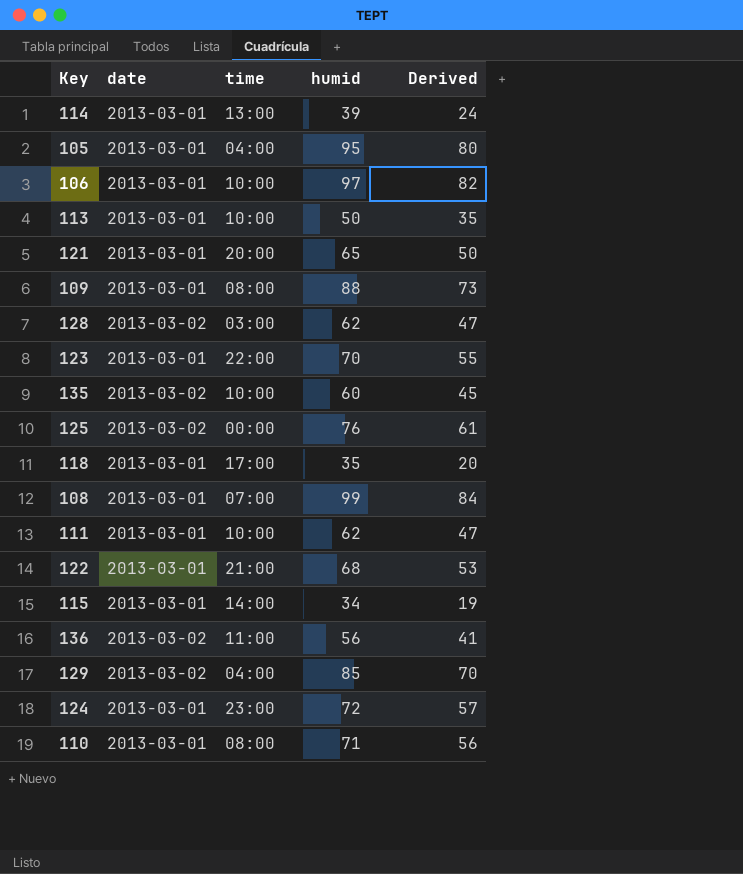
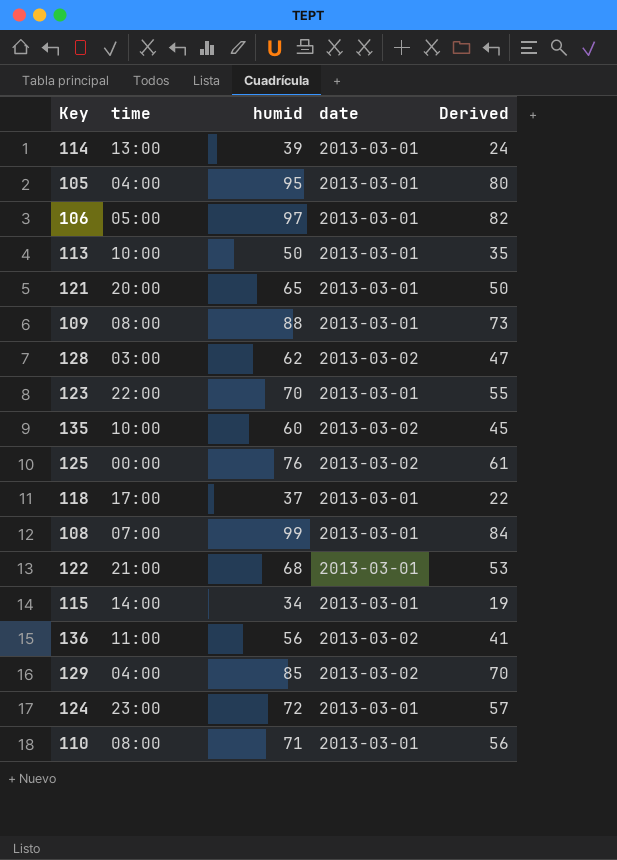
column date | position: 2 -> 4
row 111: 2013-03-01 | 10:00 | 62 | 47 -> none
106 | time: 10:00 -> 05:00
118 | humid: 35 -> 37
118 | Derived: 20 -> 22

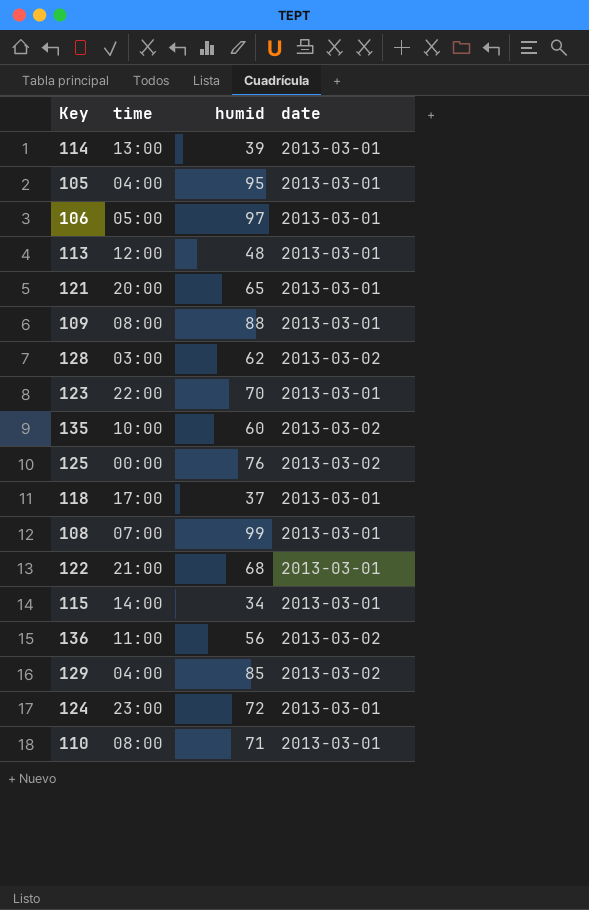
column Derived | formula: [humid] - 15 -> none
113 | time: 10:00 -> 12:00
113 | humid: 50 -> 48

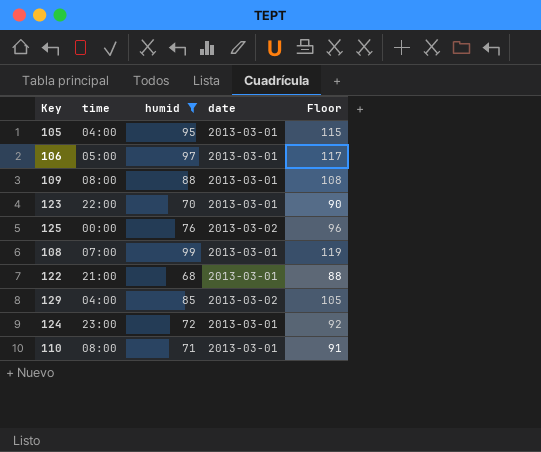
filter: none -> humid >= 68
column Floor | formula: none -> [humid] + 20

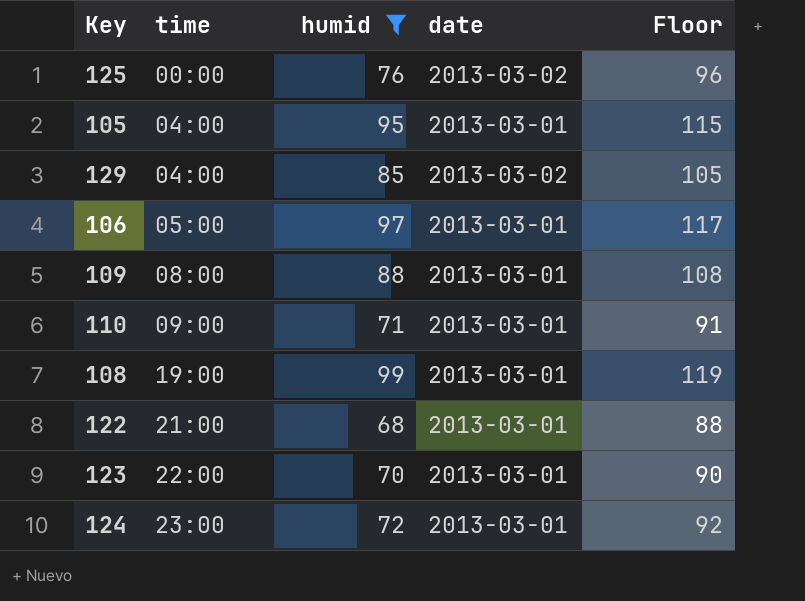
row order: none -> time ascending
110 | time: 08:00 -> 09:00
108 | time: 07:00 -> 19:00

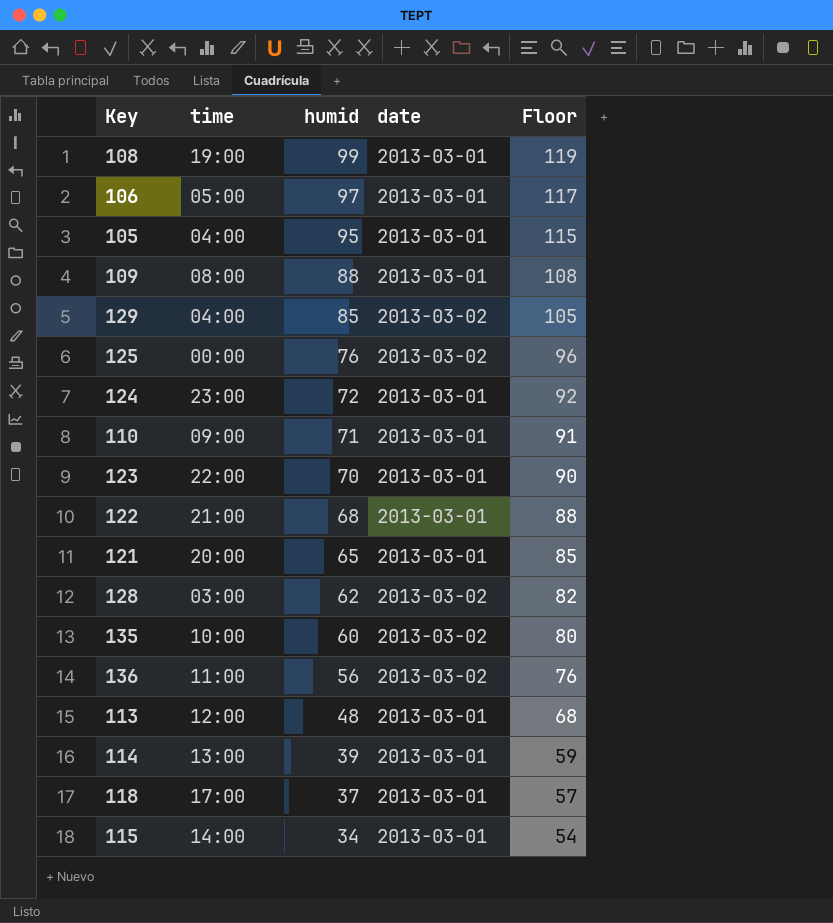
filter: humid >= 68 -> none
row order: time ascending -> humid descending

